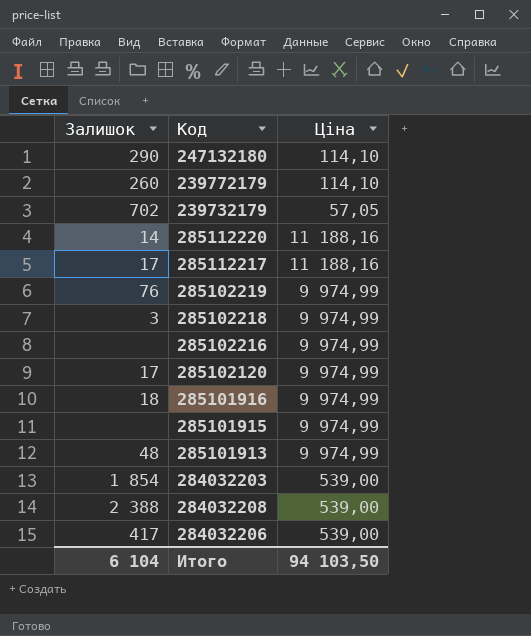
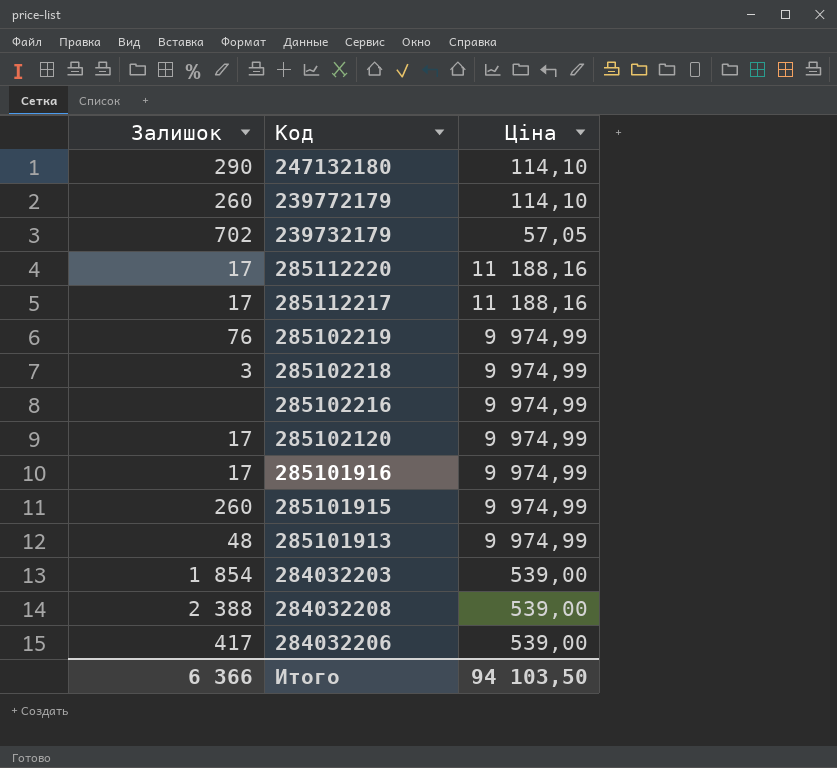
285112220 | Залишок: 14 -> 17
285101916 | Залишок: 18 -> 17
285101915 | Залишок: none -> 260
Итого | Залишок: 6 104 -> 6 366

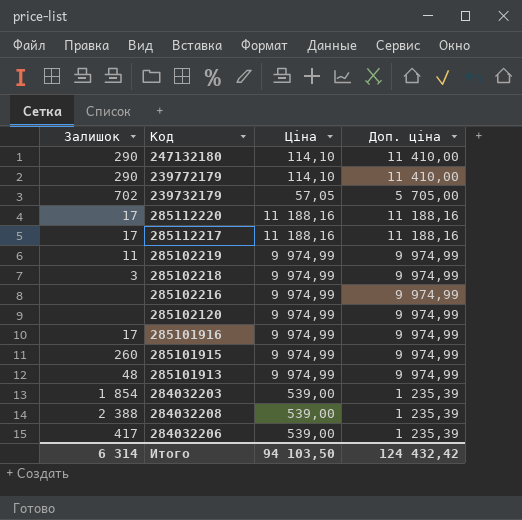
column Доп. ціна | position: none -> 4
239772179 | Залишок: 260 -> 290
285102219 | Залишок: 76 -> 11
285102120 | Залишок: 17 -> none
Итого | Залишок: 6 366 -> 6 314

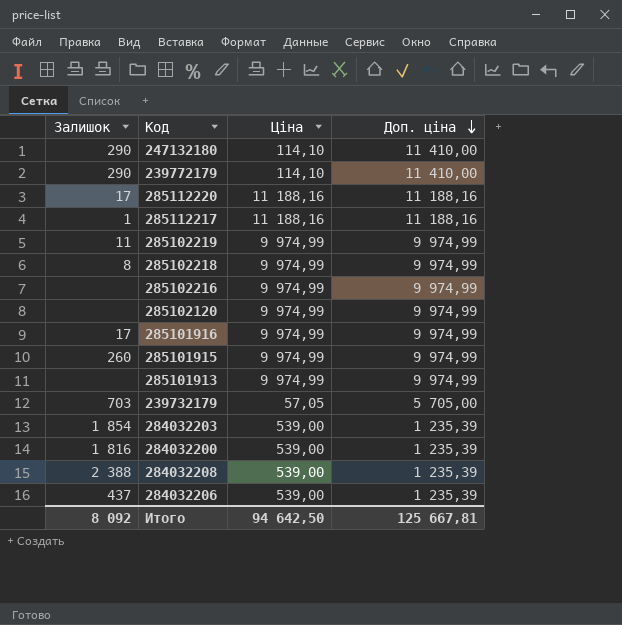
row order: none -> Доп. ціна descending
285112217 | Залишок: 17 -> 1
285102218 | Залишок: 3 -> 8
285101913 | Залишок: 48 -> none
239732179 | Залишок: 702 -> 703
row 284032200: none -> 1 816 | 539,00 | 1 235,39
284032206 | Залишок: 417 -> 437
Итого | Залишок: 6 314 -> 8 092
Итого | Ціна: 94 103,50 -> 94 642,50
Итого | Доп. ціна: 124 432,42 -> 125 667,81

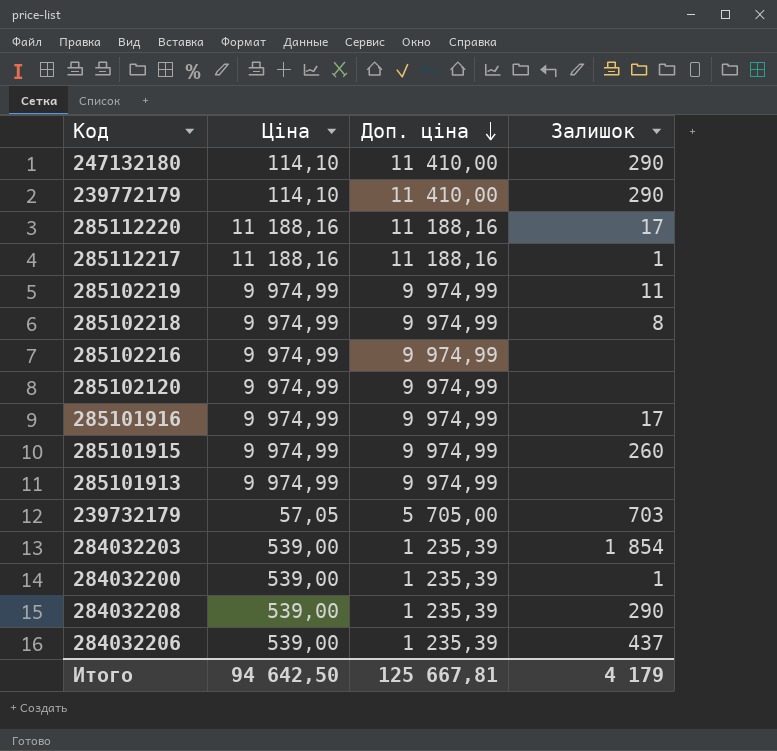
column Залишок | position: 1 -> 4
284032200 | Залишок: 1 816 -> 1
284032208 | Залишок: 2 388 -> 290
Итого | Залишок: 8 092 -> 4 179

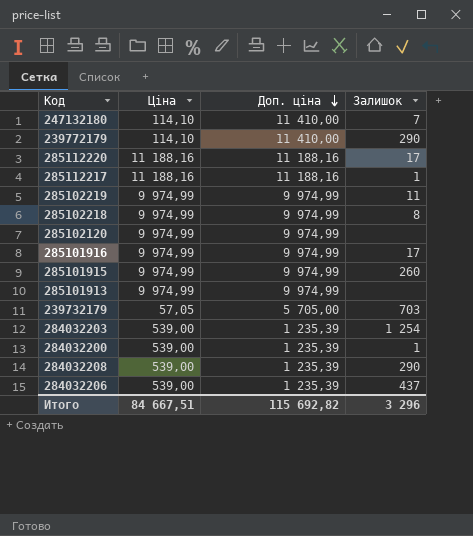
row 285102216: 9 974,99 | 9 974,99 | none -> none
247132180 | Залишок: 290 -> 7
284032203 | Залишок: 1 854 -> 1 254
Итого | Ціна: 94 642,50 -> 84 667,51
Итого | Доп. ціна: 125 667,81 -> 115 692,82
Итого | Залишок: 4 179 -> 3 296

